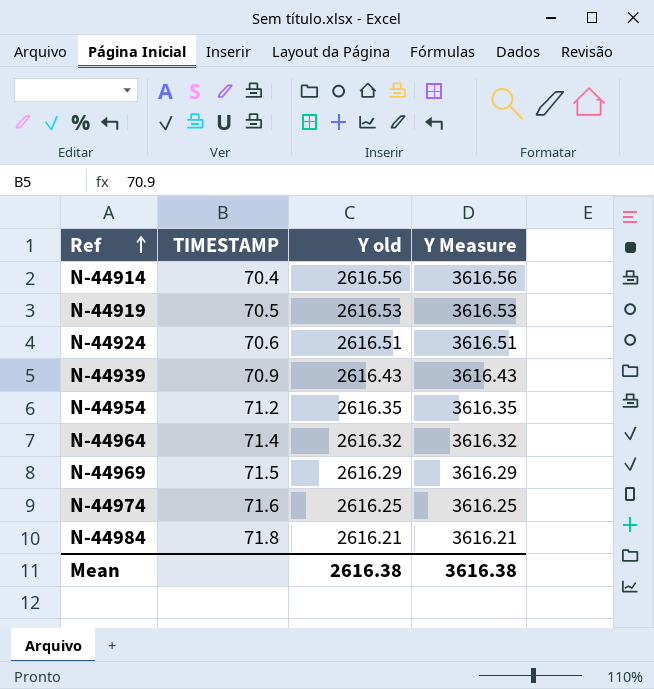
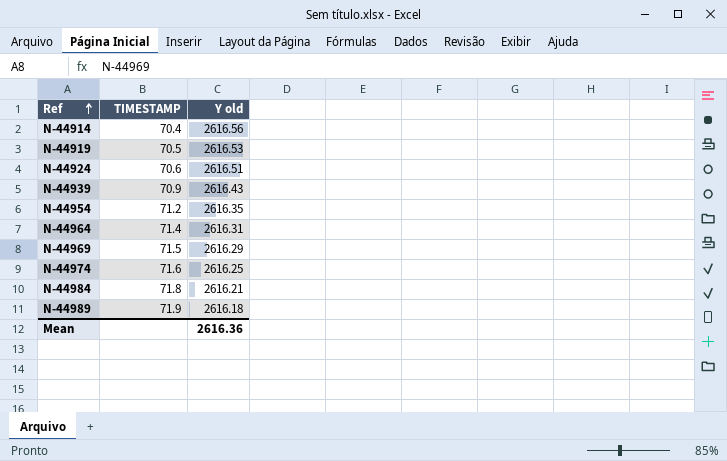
column Y Measure | formula: [Y old] + 1000 -> none
N-44964 | Y old: 2616.32 -> 2616.31
row N-44989: none -> 71.9 | 2616.18
Mean | Y old: 2616.38 -> 2616.36

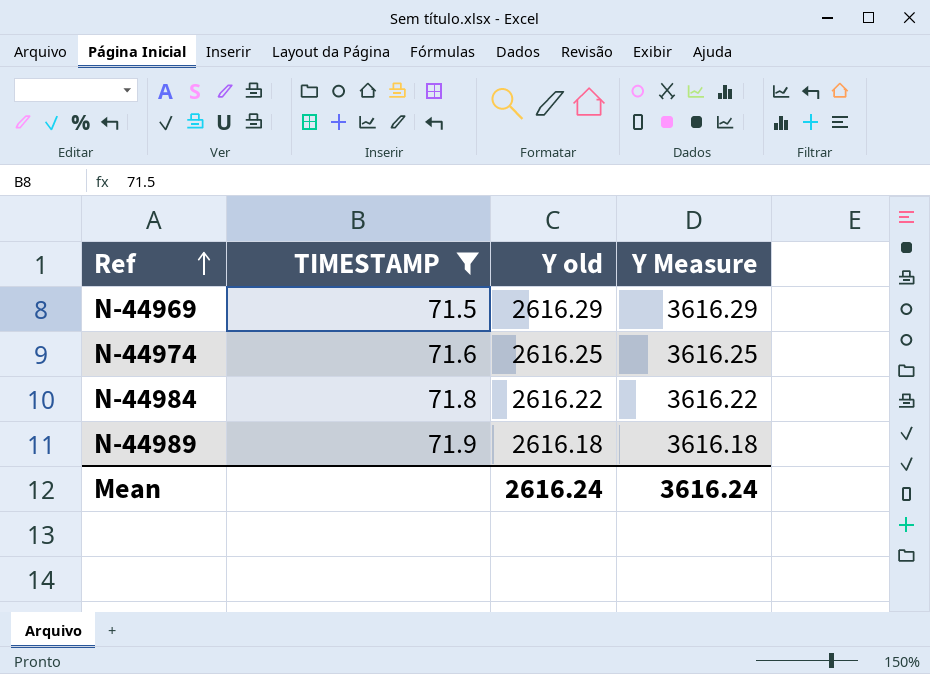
filter: none -> TIMESTAMP >= 71.5
column Y Measure | formula: none -> [Y old] + 1000
N-44984 | Y old: 2616.21 -> 2616.22
Mean | Y old: 2616.36 -> 2616.24

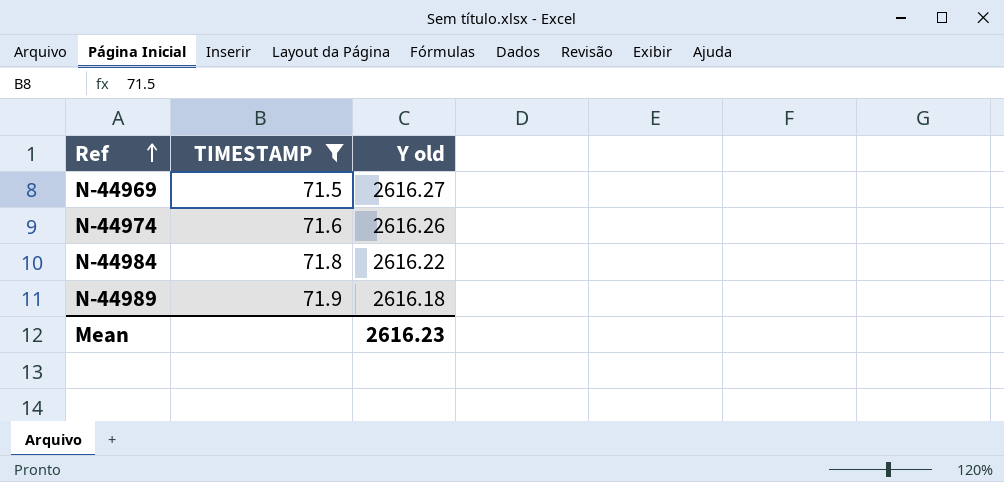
column Y Measure | formula: [Y old] + 1000 -> none
N-44969 | Y old: 2616.29 -> 2616.27
N-44974 | Y old: 2616.25 -> 2616.26
Mean | Y old: 2616.24 -> 2616.23

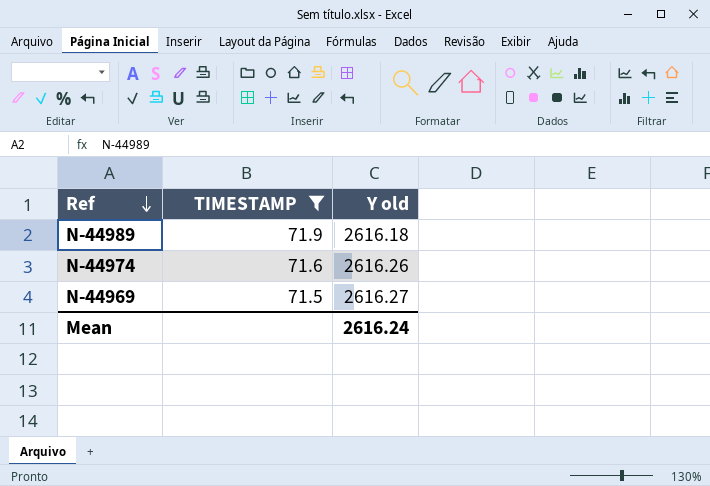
row order: Ref ascending -> Ref descending
row N-44984: 71.8 | 2616.22 -> none
Mean | Y old: 2616.23 -> 2616.24

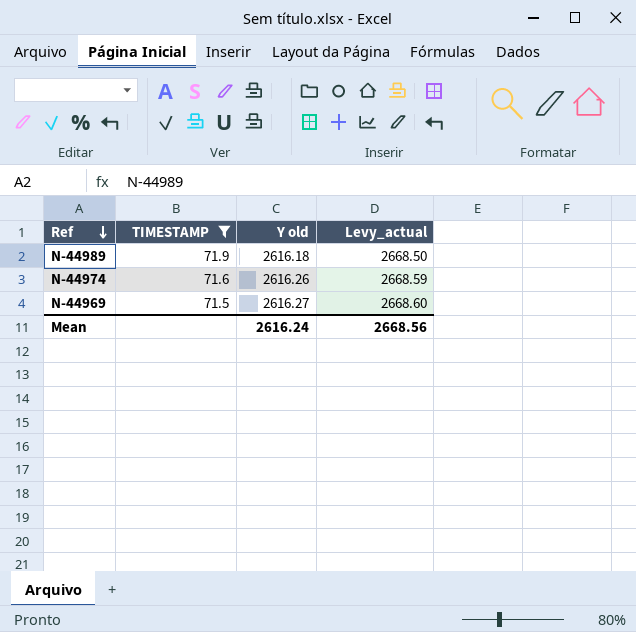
column Levy_actual | formula: none -> [Y old] * 1.02

